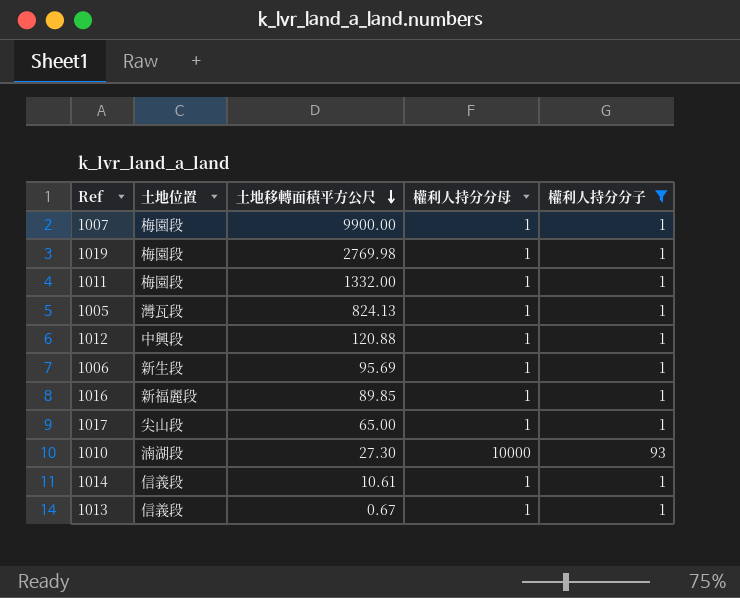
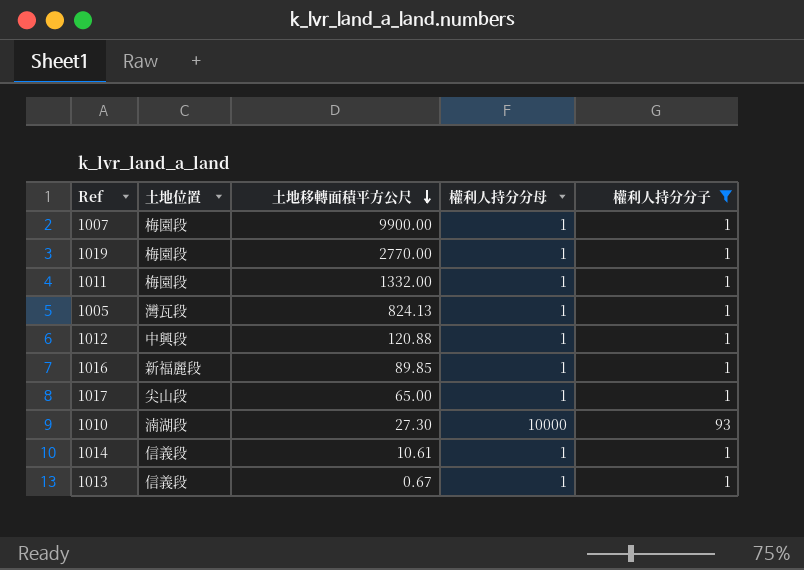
row 1006: 新生段 | 95.69 | 1 | 1 -> none
1019 | 土地移轉面積平方公尺: 2769.98 -> 2770.00

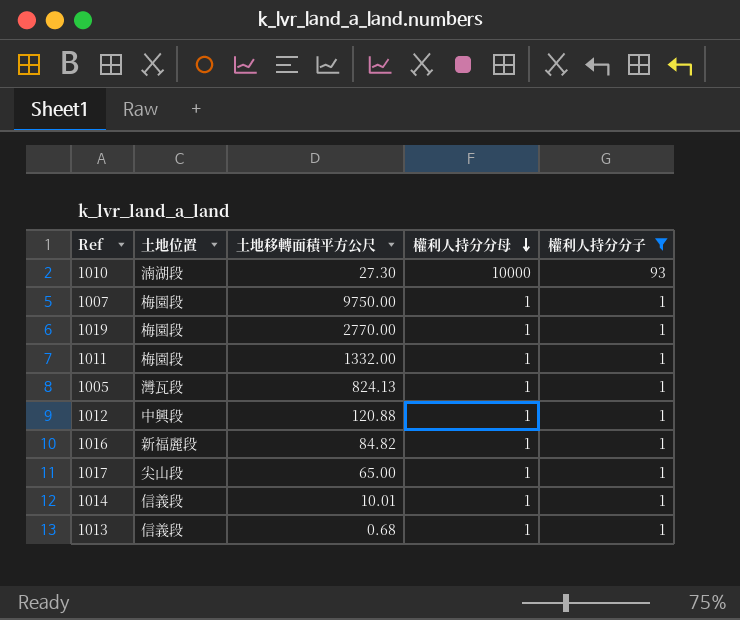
row order: 土地移轉面積平方公尺 descending -> 權利人持分分母 descending
1007 | 土地移轉面積平方公尺: 9900.00 -> 9750.00
1016 | 土地移轉面積平方公尺: 89.85 -> 84.82
1014 | 土地移轉面積平方公尺: 10.61 -> 10.01
1013 | 土地移轉面積平方公尺: 0.67 -> 0.68

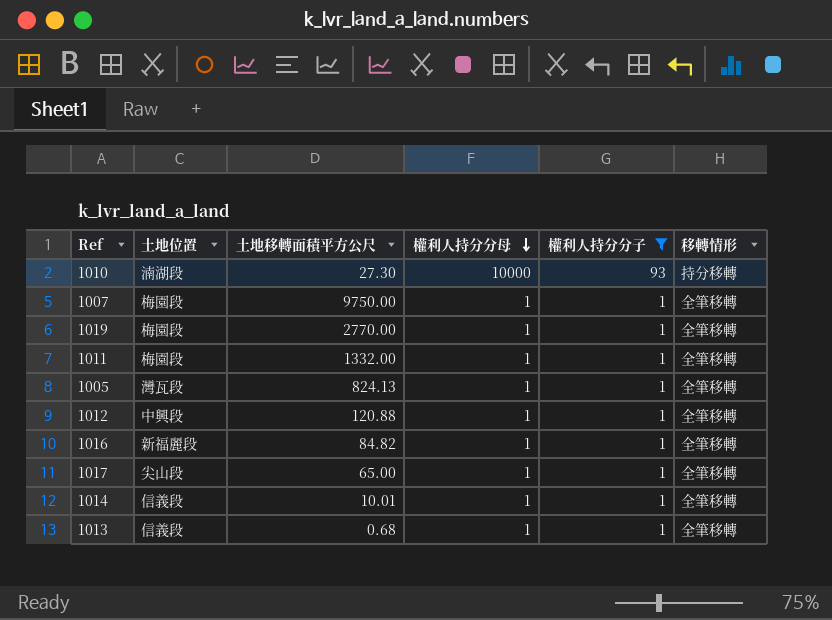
column 移轉情形 | position: none -> 6

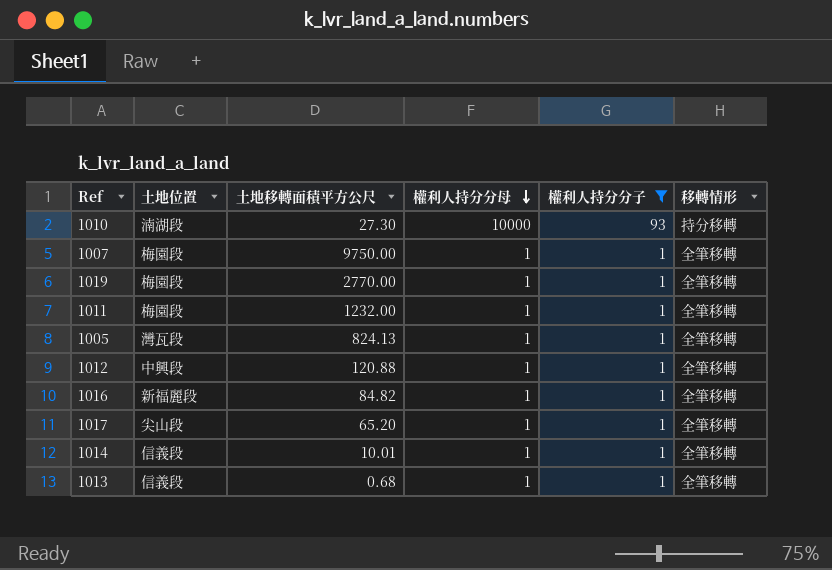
1011 | 土地移轉面積平方公尺: 1332.00 -> 1232.00
1017 | 土地移轉面積平方公尺: 65.00 -> 65.20

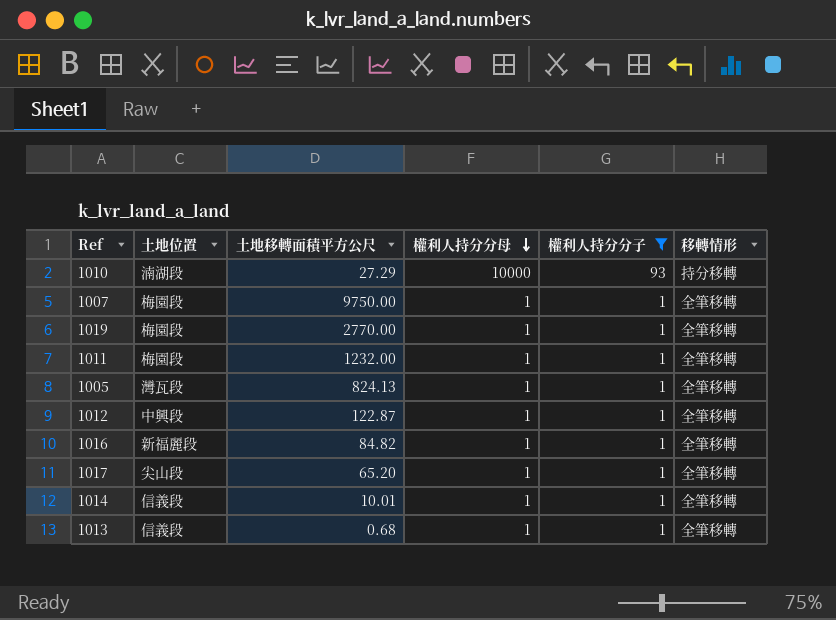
1010 | 土地移轉面積平方公尺: 27.30 -> 27.29
1012 | 土地移轉面積平方公尺: 120.88 -> 122.87

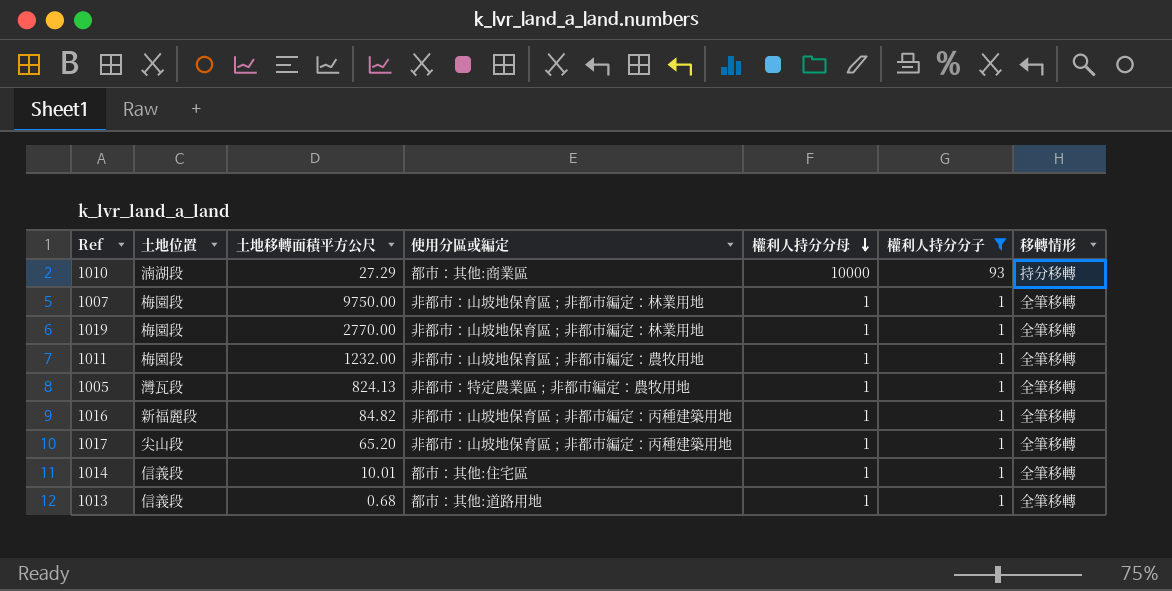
column 使用分區或編定 | position: none -> 4
row 1012: 中興段 | 122.87 | 1 | 1 | 全筆移轉 -> none

